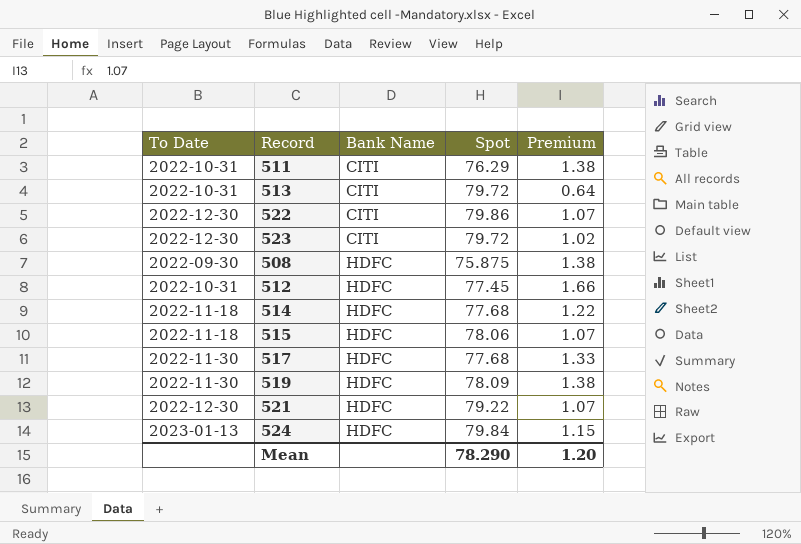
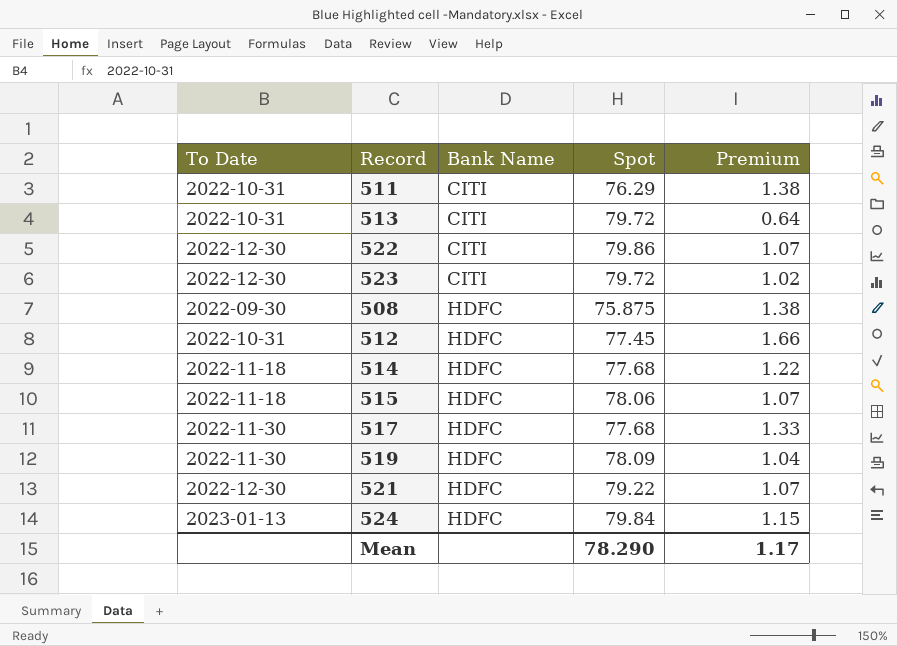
519 | Premium: 1.38 -> 1.04
Mean | Premium: 1.20 -> 1.17

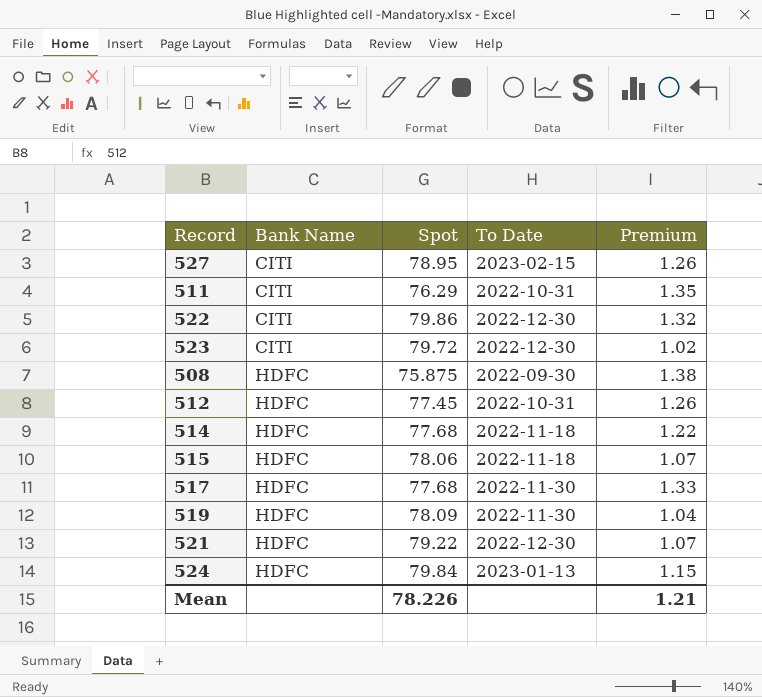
column To Date | position: 1 -> 4
row 513: 2022-10-31 | CITI | 79.72 | 0.64 -> none
row 527: none -> CITI | 78.95 | 2023-02-15 | 1.26
511 | Premium: 1.38 -> 1.35
522 | Premium: 1.07 -> 1.32
512 | Premium: 1.66 -> 1.26
Mean | Spot: 78.290 -> 78.226
Mean | Premium: 1.17 -> 1.21

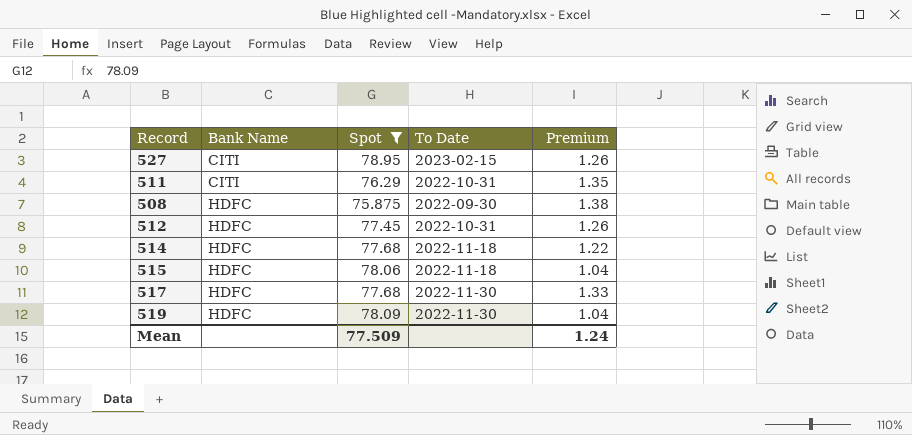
filter: none -> Spot <= 78.95
515 | Premium: 1.07 -> 1.04
Mean | Spot: 78.226 -> 77.509
Mean | Premium: 1.21 -> 1.24

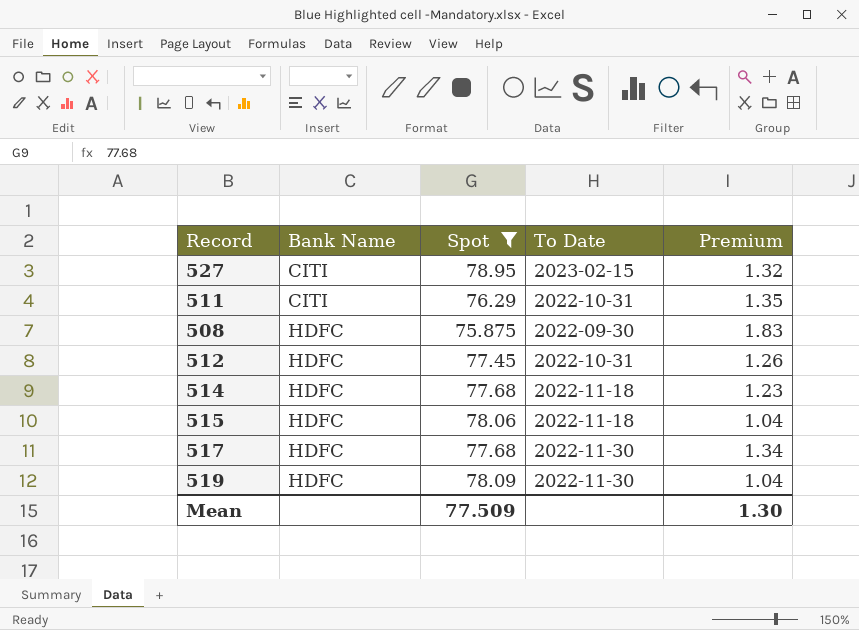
527 | Premium: 1.26 -> 1.32
508 | Premium: 1.38 -> 1.83
514 | Premium: 1.22 -> 1.23
517 | Premium: 1.33 -> 1.34
Mean | Premium: 1.24 -> 1.30

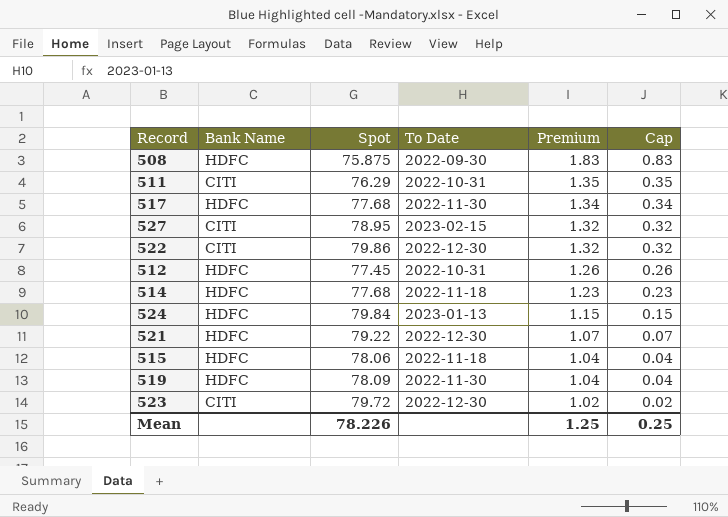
filter: Spot <= 78.95 -> none
row order: Bank Name ascending -> Premium descending
column Cap | formula: none -> [Premium] - 1
Mean | Spot: 77.509 -> 78.226
Mean | Premium: 1.30 -> 1.25

